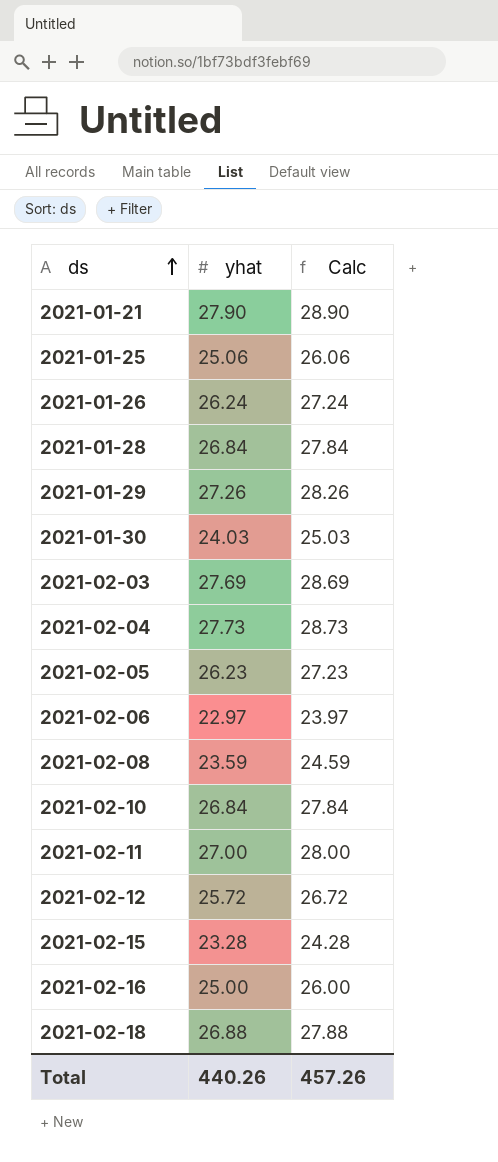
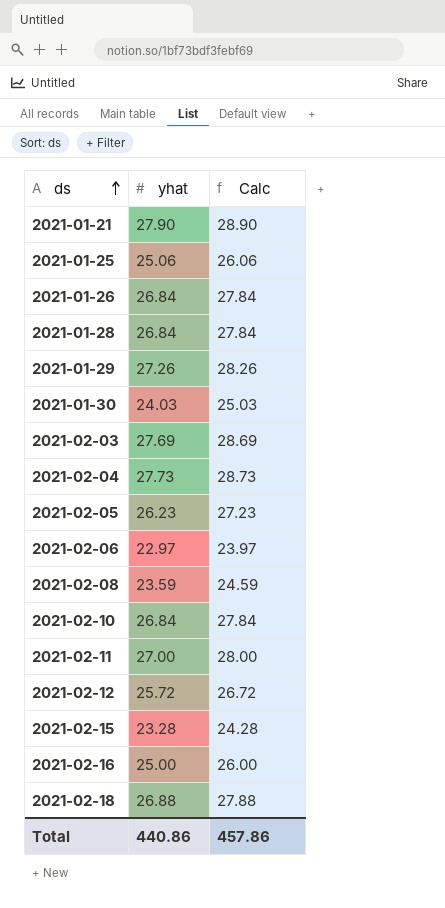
2021-01-26 | yhat: 26.24 -> 26.84
2021-01-26 | Calc: 27.24 -> 27.84
Total | yhat: 440.26 -> 440.86
Total | Calc: 457.26 -> 457.86

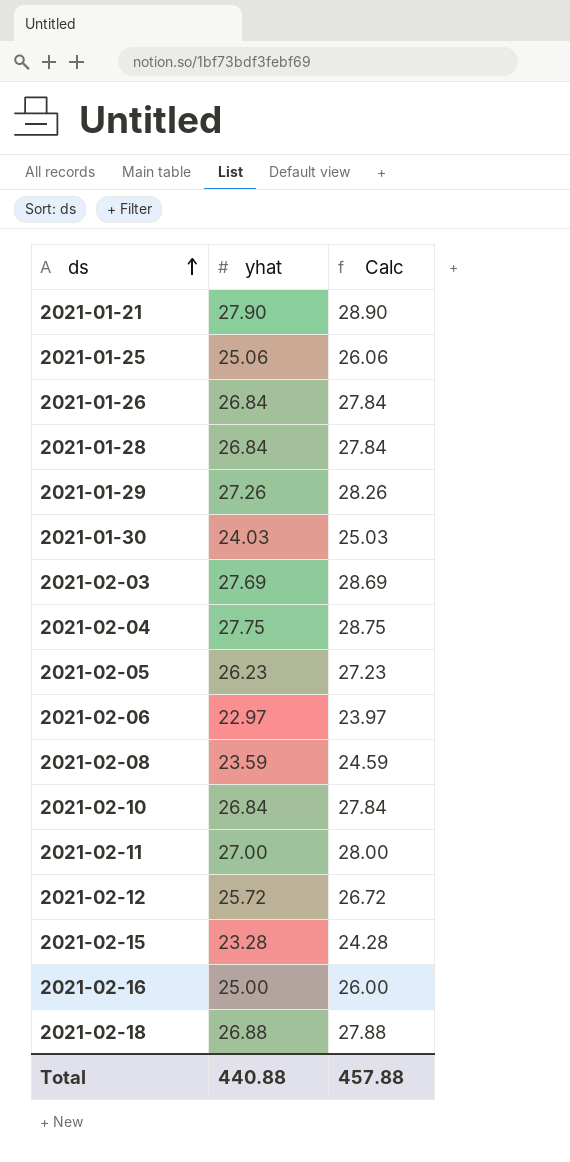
2021-02-04 | yhat: 27.73 -> 27.75
2021-02-04 | Calc: 28.73 -> 28.75
Total | yhat: 440.86 -> 440.88
Total | Calc: 457.86 -> 457.88

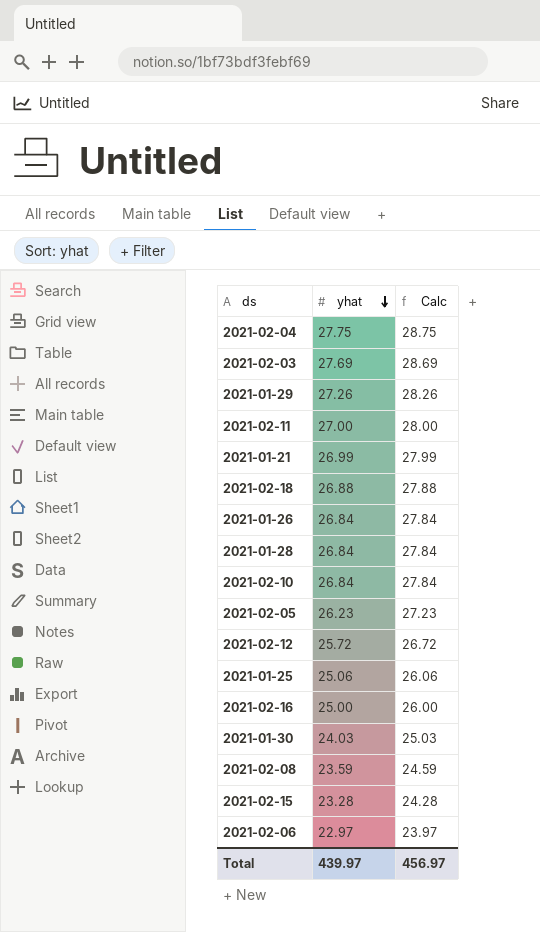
row order: ds ascending -> yhat descending
2021-01-21 | yhat: 27.90 -> 26.99
2021-01-21 | Calc: 28.90 -> 27.99
Total | yhat: 440.88 -> 439.97
Total | Calc: 457.88 -> 456.97

